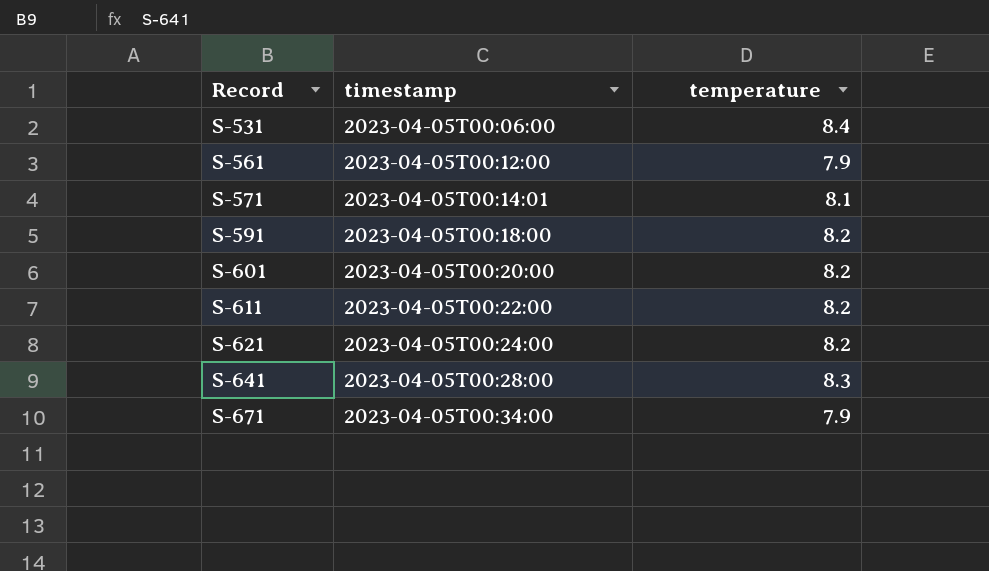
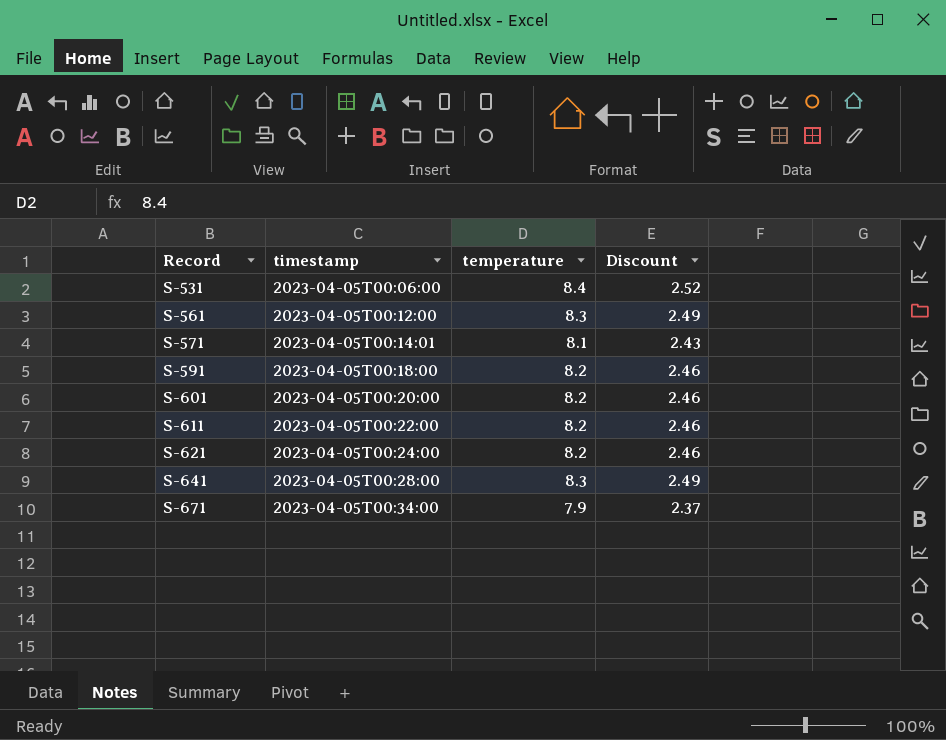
column Discount | formula: none -> [temperature] * 0.3
S-561 | temperature: 7.9 -> 8.3

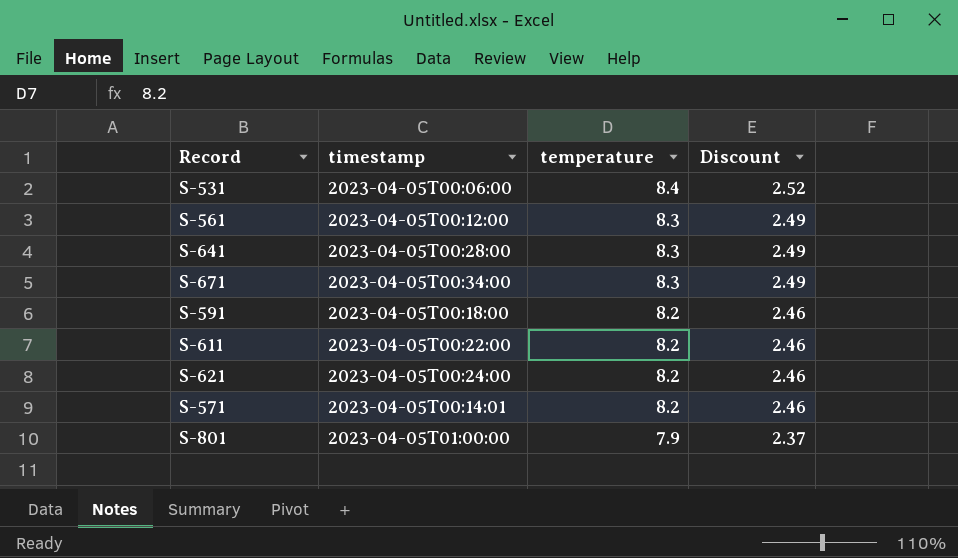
row order: Record ascending -> temperature descending
row S-601: 2023-04-05T00:20:00 | 8.2 | 2.46 -> none
S-671 | temperature: 7.9 -> 8.3
S-671 | Discount: 2.37 -> 2.49
S-571 | temperature: 8.1 -> 8.2
S-571 | Discount: 2.43 -> 2.46
row S-801: none -> 2023-04-05T01:00:00 | 7.9 | 2.37

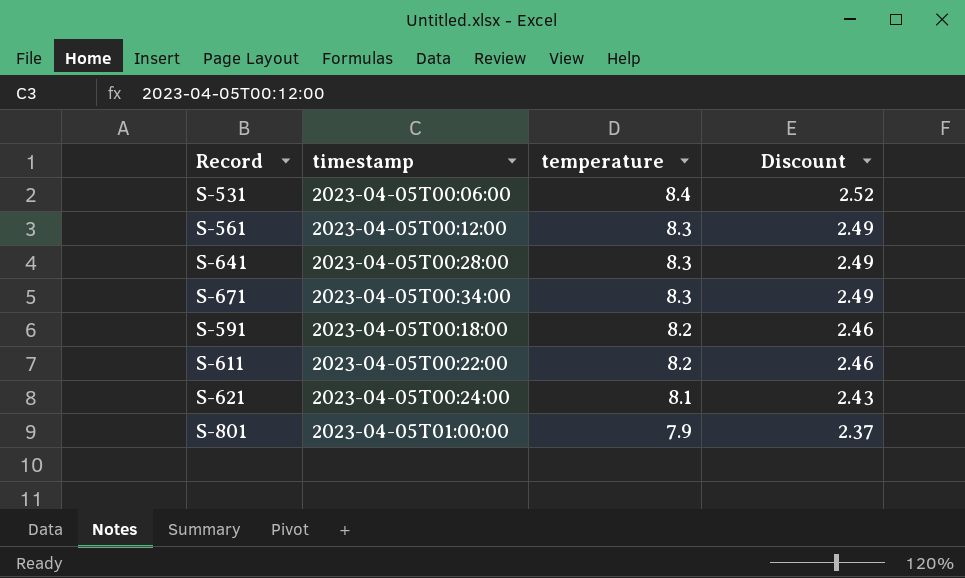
row S-571: 2023-04-05T00:14:01 | 8.2 | 2.46 -> none
S-621 | temperature: 8.2 -> 8.1
S-621 | Discount: 2.46 -> 2.43

